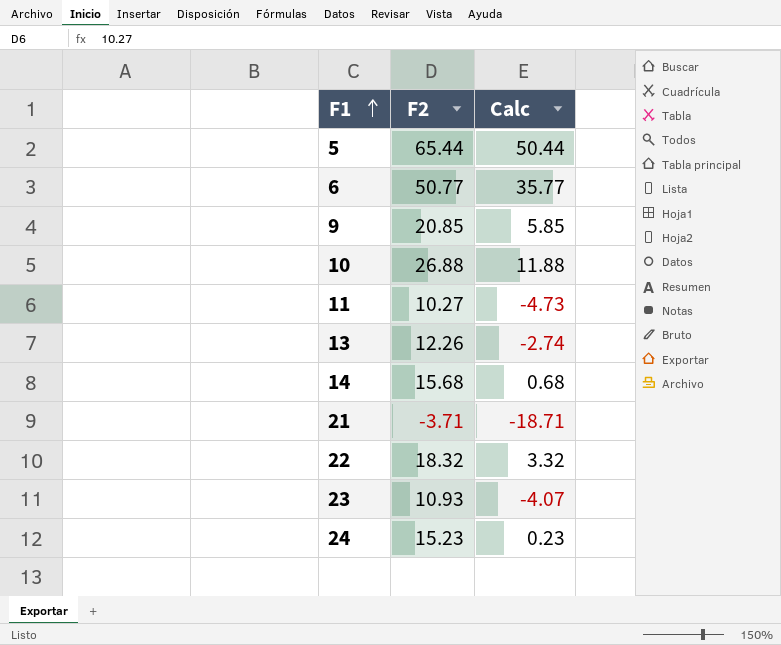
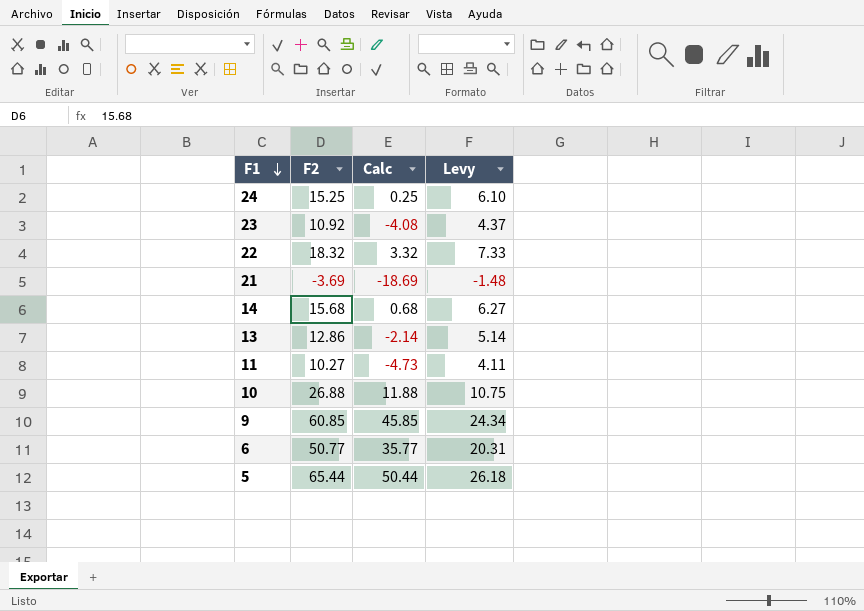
row order: F1 ascending -> F1 descending
column Levy | formula: none -> [F2] * 0.4
24 | F2: 15.23 -> 15.25
24 | Calc: 0.23 -> 0.25
23 | F2: 10.93 -> 10.92
23 | Calc: -4.07 -> -4.08
21 | F2: -3.71 -> -3.69
21 | Calc: -18.71 -> -18.69
13 | F2: 12.26 -> 12.86
13 | Calc: -2.74 -> -2.14
9 | F2: 20.85 -> 60.85
9 | Calc: 5.85 -> 45.85

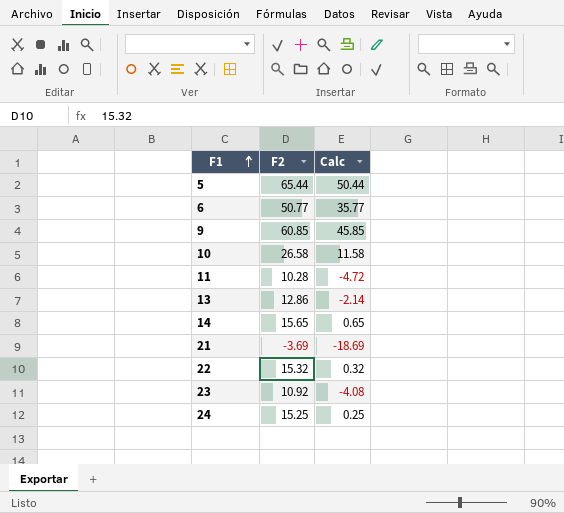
row order: F1 descending -> F1 ascending
column Levy | formula: [F2] * 0.4 -> none
10 | F2: 26.88 -> 26.58
10 | Calc: 11.88 -> 11.58
11 | F2: 10.27 -> 10.28
11 | Calc: -4.73 -> -4.72
14 | F2: 15.68 -> 15.65
14 | Calc: 0.68 -> 0.65
22 | F2: 18.32 -> 15.32
22 | Calc: 3.32 -> 0.32

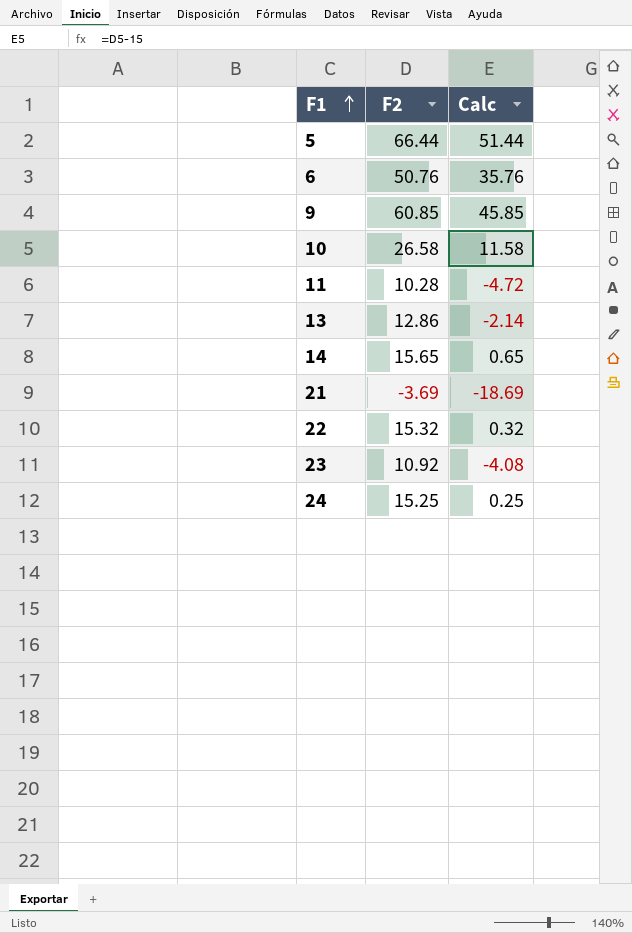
5 | F2: 65.44 -> 66.44
5 | Calc: 50.44 -> 51.44
6 | F2: 50.77 -> 50.76
6 | Calc: 35.77 -> 35.76

